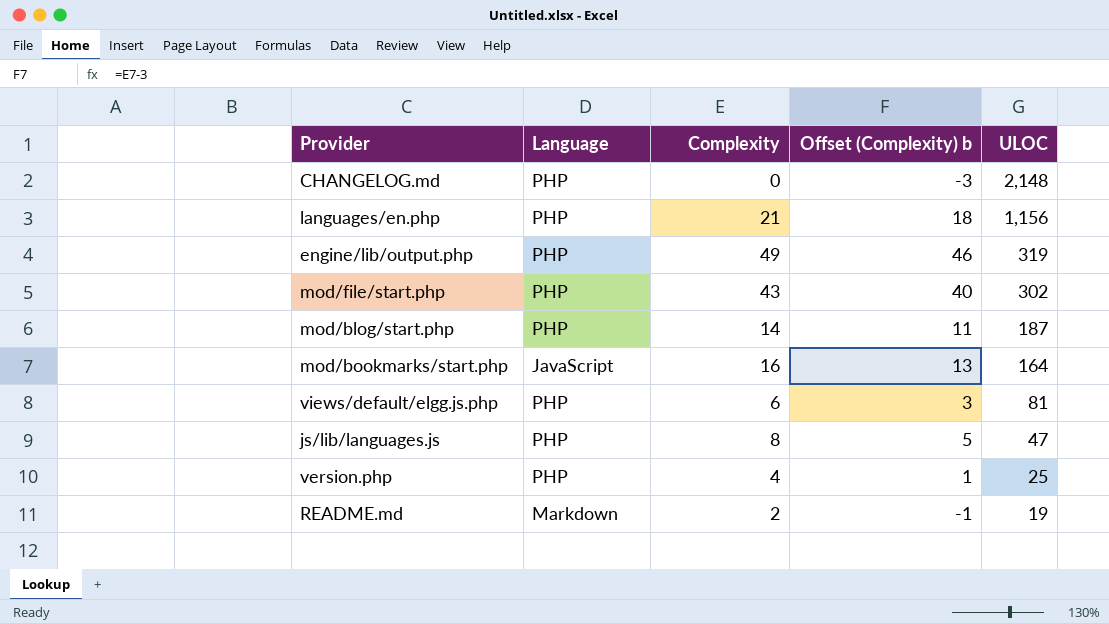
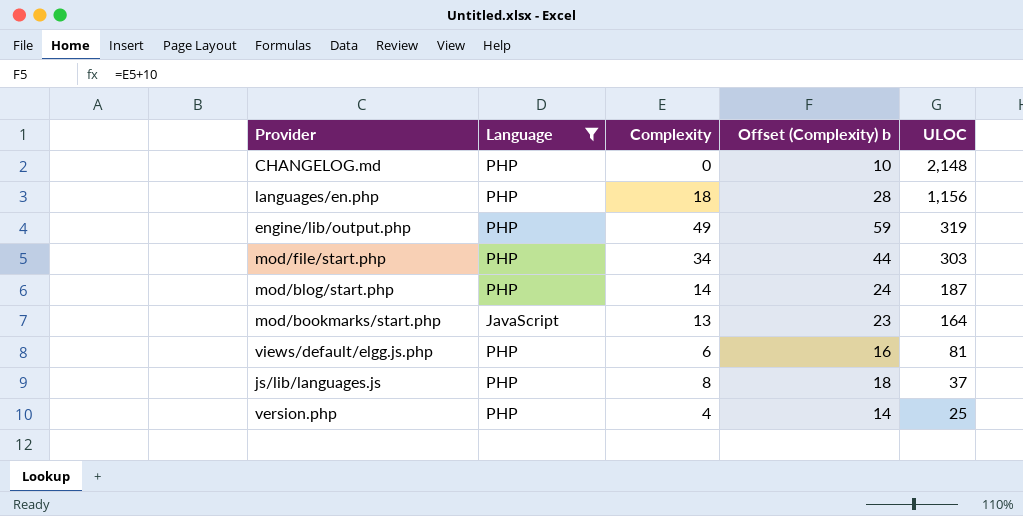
filter: none -> Language != Markdown
column Offset (Complexity) b | formula: [Complexity] - 3 -> [Complexity] + 10
languages/en.php | Complexity: 21 -> 18
mod/file/start.php | Complexity: 43 -> 34
mod/file/start.php | ULOC: 302 -> 303
mod/bookmarks/start.php | Complexity: 16 -> 13
js/lib/languages.js | ULOC: 47 -> 37

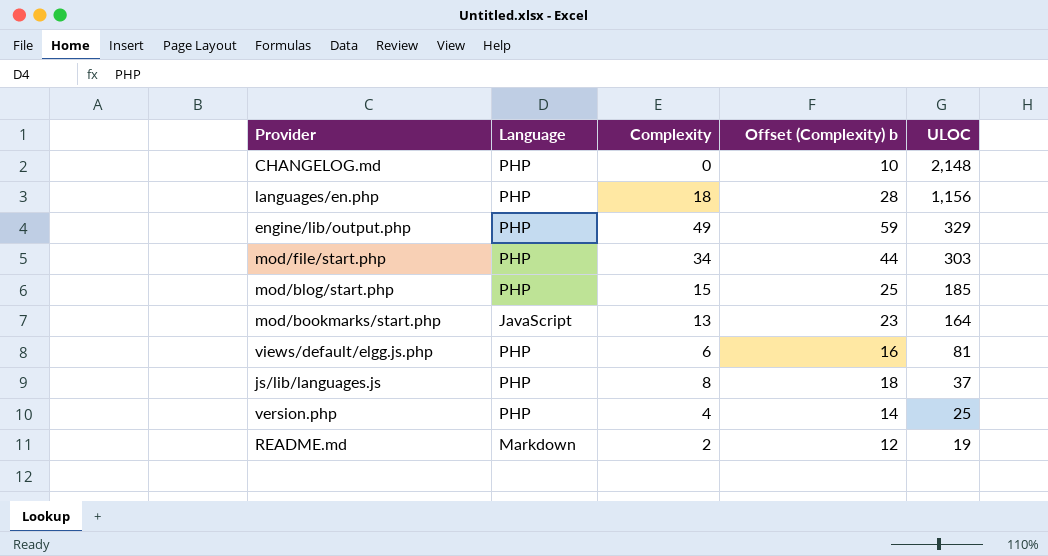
filter: Language != Markdown -> none
engine/lib/output.php | ULOC: 319 -> 329
mod/blog/start.php | Complexity: 14 -> 15
mod/blog/start.php | Offset (Complexity) b: 24 -> 25
mod/blog/start.php | ULOC: 187 -> 185

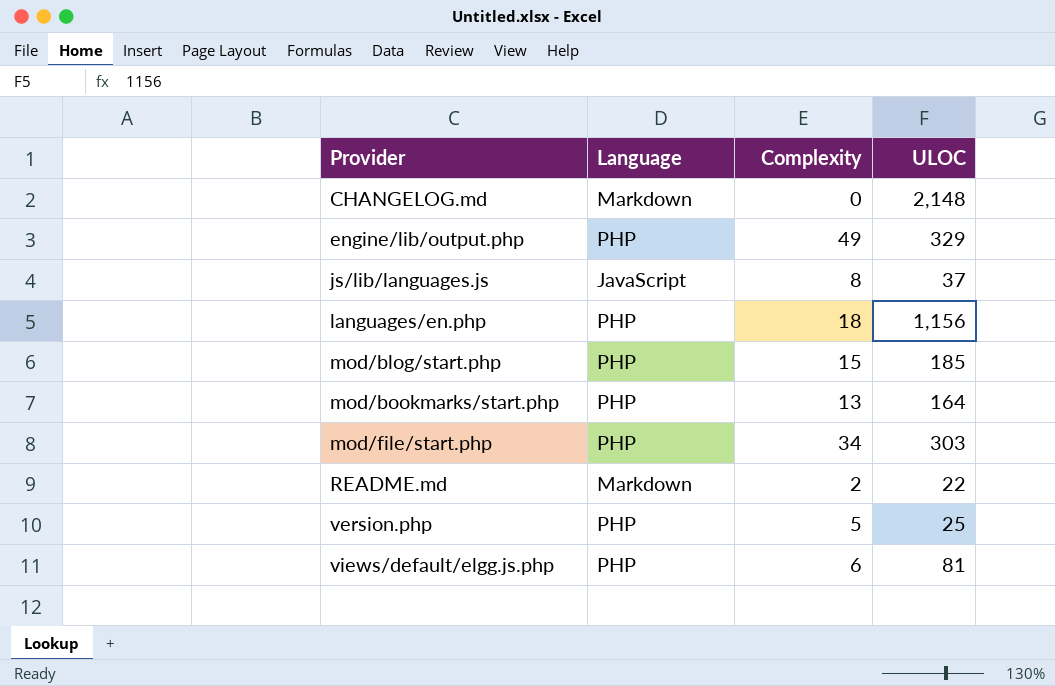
row order: ULOC descending -> Provider ascending
column Offset (Complexity) b | formula: [Complexity] + 10 -> none
CHANGELOG.md | Language: PHP -> Markdown
js/lib/languages.js | Language: PHP -> JavaScript
mod/bookmarks/start.php | Language: JavaScript -> PHP
README.md | ULOC: 19 -> 22
version.php | Complexity: 4 -> 5

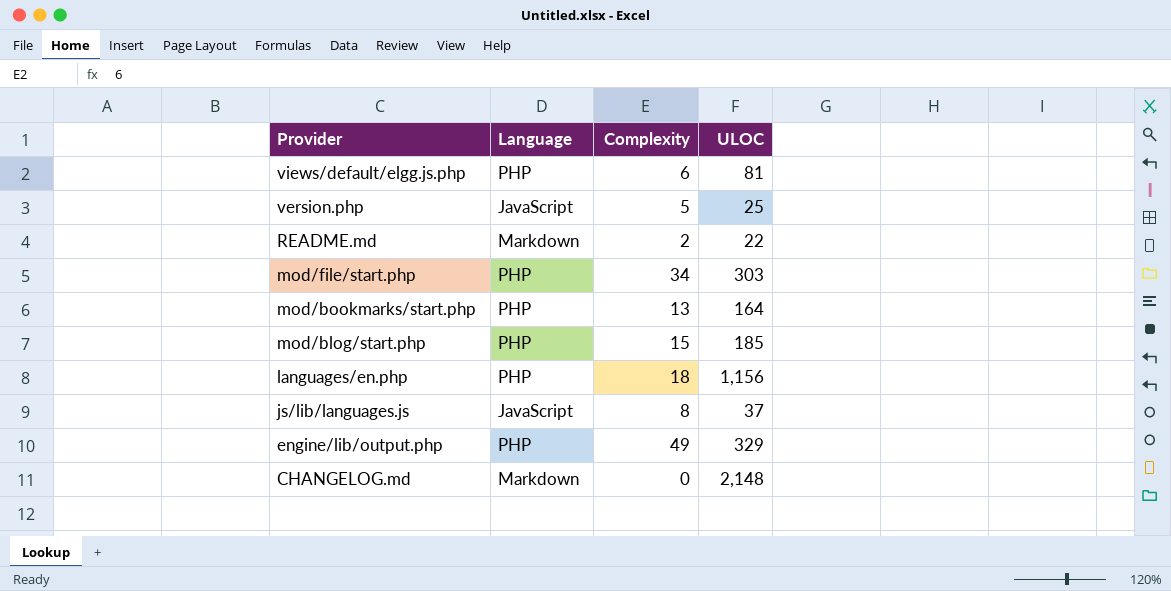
row order: Provider ascending -> Provider descending
version.php | Language: PHP -> JavaScript

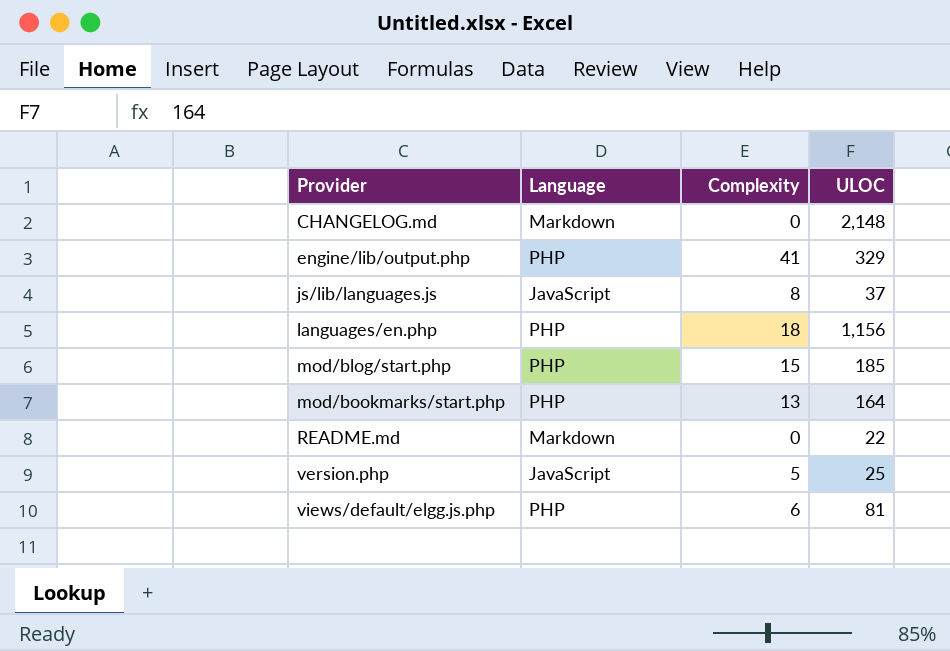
row order: Provider descending -> Provider ascending
row mod/file/start.php: PHP | 34 | 303 -> none
engine/lib/output.php | Complexity: 49 -> 41
README.md | Complexity: 2 -> 0

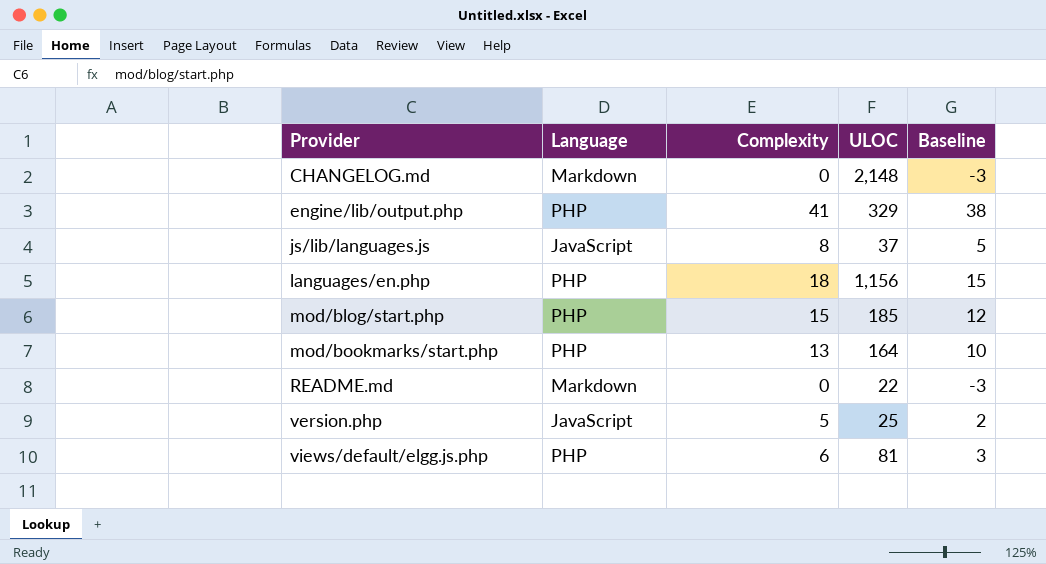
column Baseline | formula: none -> [Complexity] - 3

